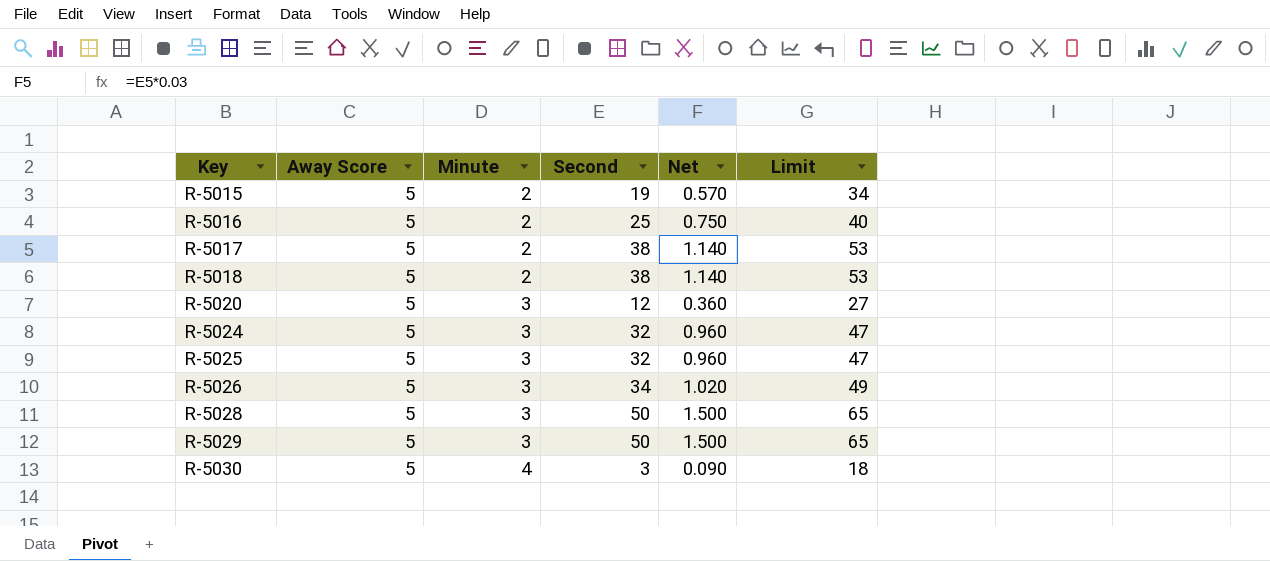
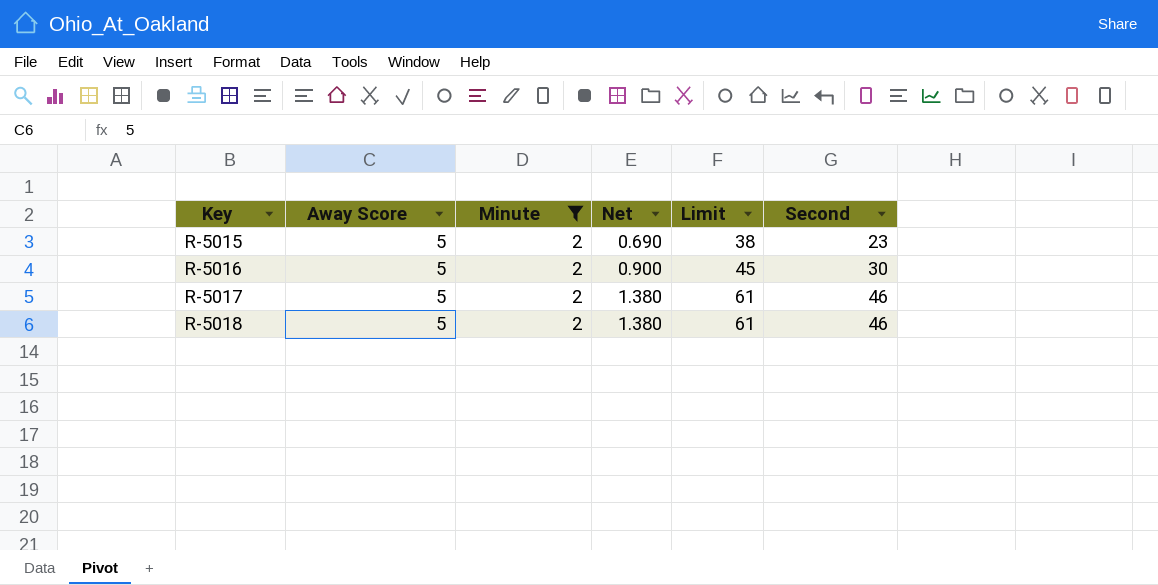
filter: none -> Minute = 2
column Second | position: 4 -> 6
R-5015 | Net: 0.570 -> 0.690
R-5015 | Limit: 34 -> 38
R-5015 | Second: 19 -> 23
R-5016 | Net: 0.750 -> 0.900
R-5016 | Limit: 40 -> 45
R-5016 | Second: 25 -> 30
R-5017 | Net: 1.140 -> 1.380
R-5017 | Limit: 53 -> 61
R-5017 | Second: 38 -> 46
R-5018 | Net: 1.140 -> 1.380
R-5018 | Limit: 53 -> 61
R-5018 | Second: 38 -> 46

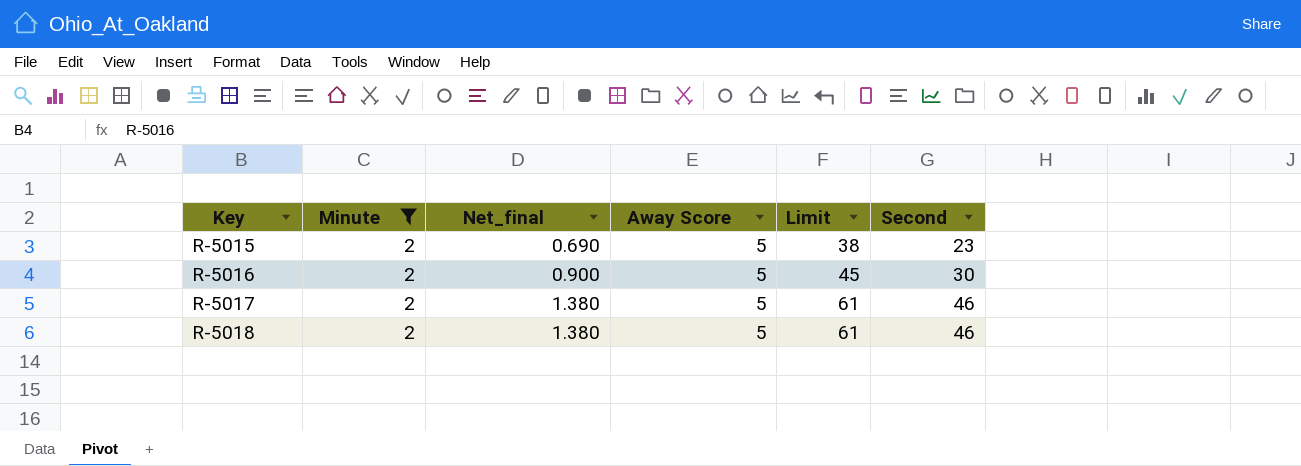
column name: Net -> Net_final
column Away Score | position: 2 -> 4

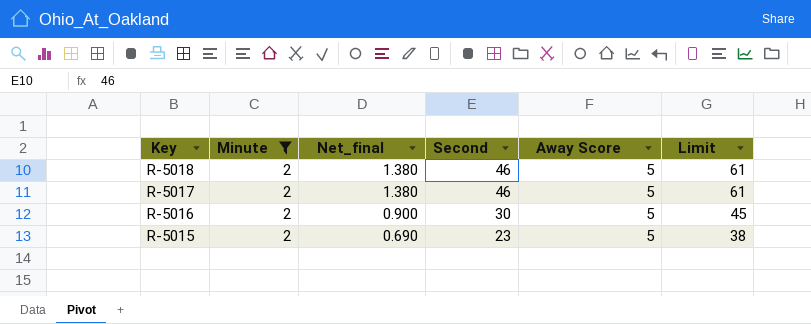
row order: Key ascending -> Key descending
column Second | position: 6 -> 4

